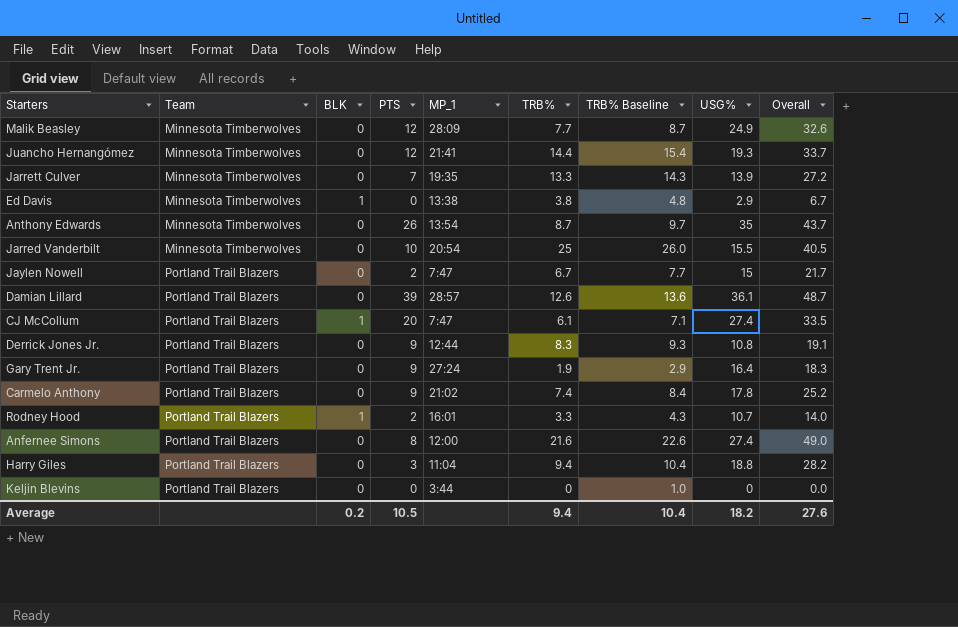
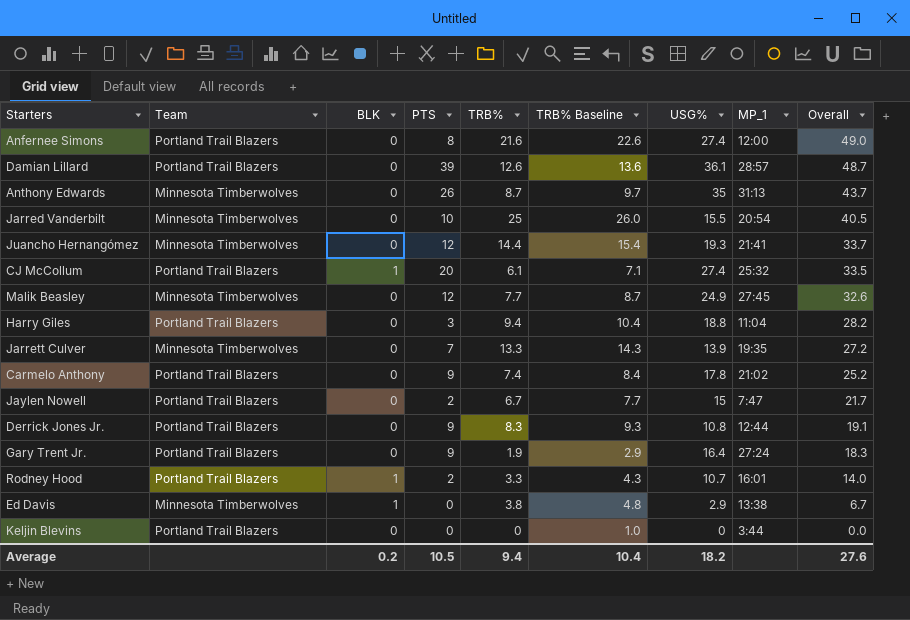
row order: Team ascending -> Overall descending
column MP_1 | position: 5 -> 8
Anthony Edwards | MP_1: 13:54 -> 31:13
CJ McCollum | MP_1: 7:47 -> 25:32
Malik Beasley | MP_1: 28:09 -> 27:45

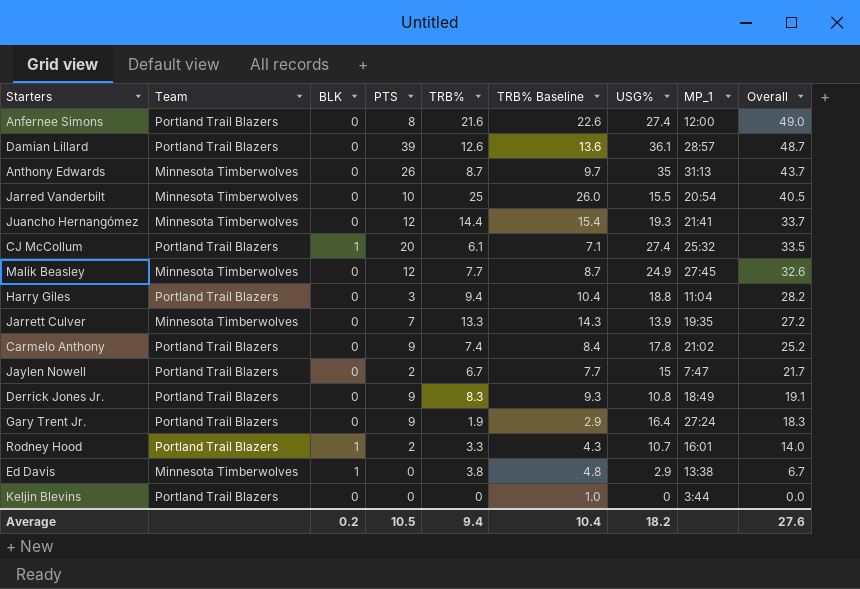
Derrick Jones Jr. | MP_1: 12:44 -> 18:49

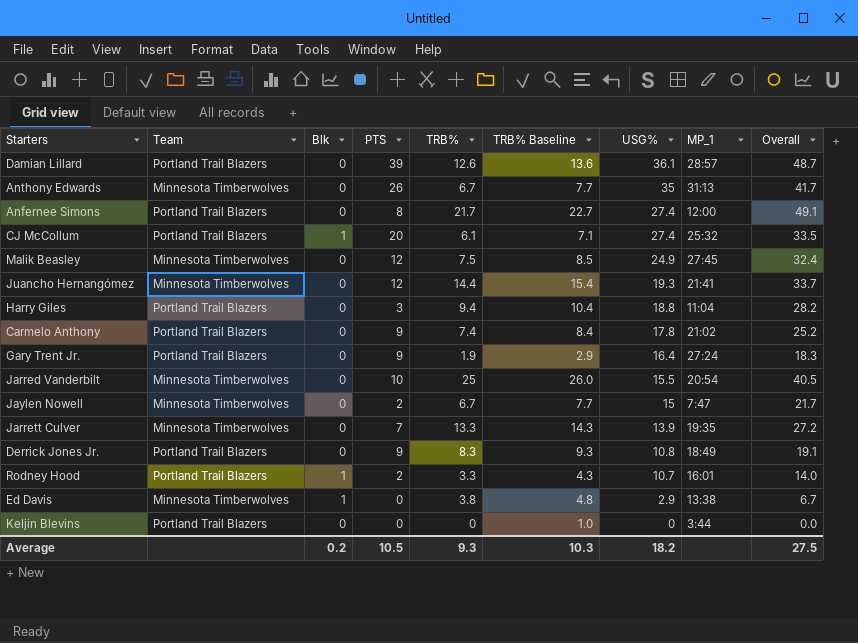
row order: Overall descending -> USG% descending
column name: BLK -> Blk
Anthony Edwards | TRB%: 8.7 -> 6.7
Anthony Edwards | TRB% Baseline: 9.7 -> 7.7
Anthony Edwards | Overall: 43.7 -> 41.7
Anfernee Simons | TRB%: 21.6 -> 21.7
Anfernee Simons | TRB% Baseline: 22.6 -> 22.7
Anfernee Simons | Overall: 49.0 -> 49.1
Malik Beasley | TRB%: 7.7 -> 7.5
Malik Beasley | TRB% Baseline: 8.7 -> 8.5
Malik Beasley | Overall: 32.6 -> 32.4
Jaylen Nowell | Team: Portland Trail Blazers -> Minnesota Timberwolves
Average | TRB%: 9.4 -> 9.3
Average | TRB% Baseline: 10.4 -> 10.3
Average | Overall: 27.6 -> 27.5

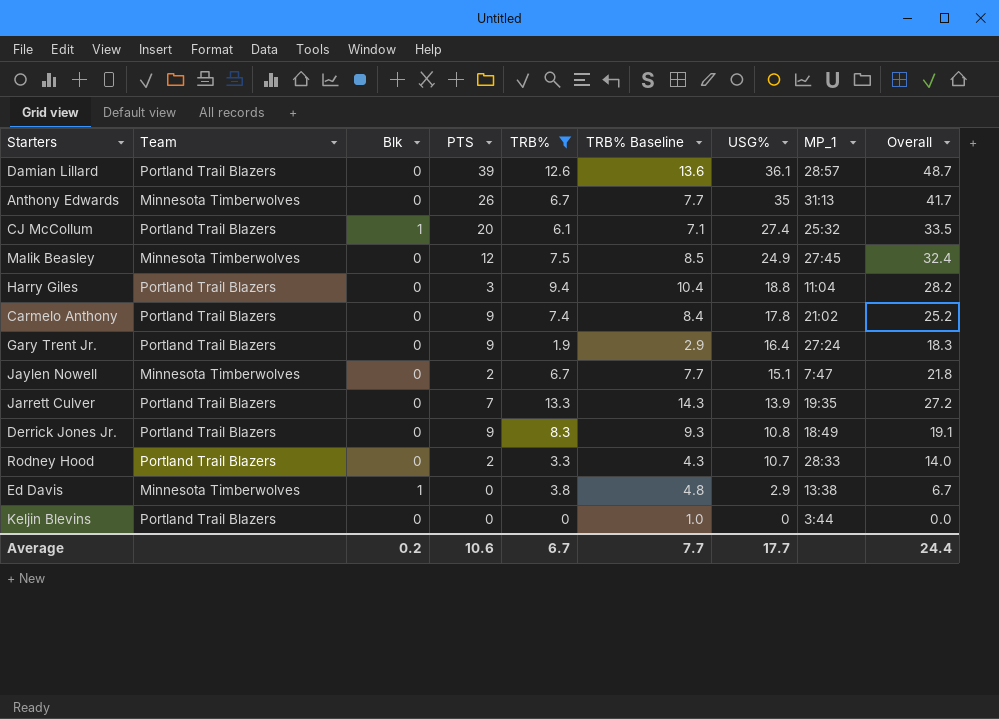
filter: none -> TRB% <= 13.3
Jaylen Nowell | USG%: 15 -> 15.1
Jaylen Nowell | Overall: 21.7 -> 21.8
Jarrett Culver | Team: Minnesota Timberwolves -> Portland Trail Blazers
Rodney Hood | Blk: 1 -> 0
Rodney Hood | MP_1: 16:01 -> 28:33
Average | PTS: 10.5 -> 10.6
Average | TRB%: 9.3 -> 6.7
Average | TRB% Baseline: 10.3 -> 7.7
Average | USG%: 18.2 -> 17.7
Average | Overall: 27.5 -> 24.4

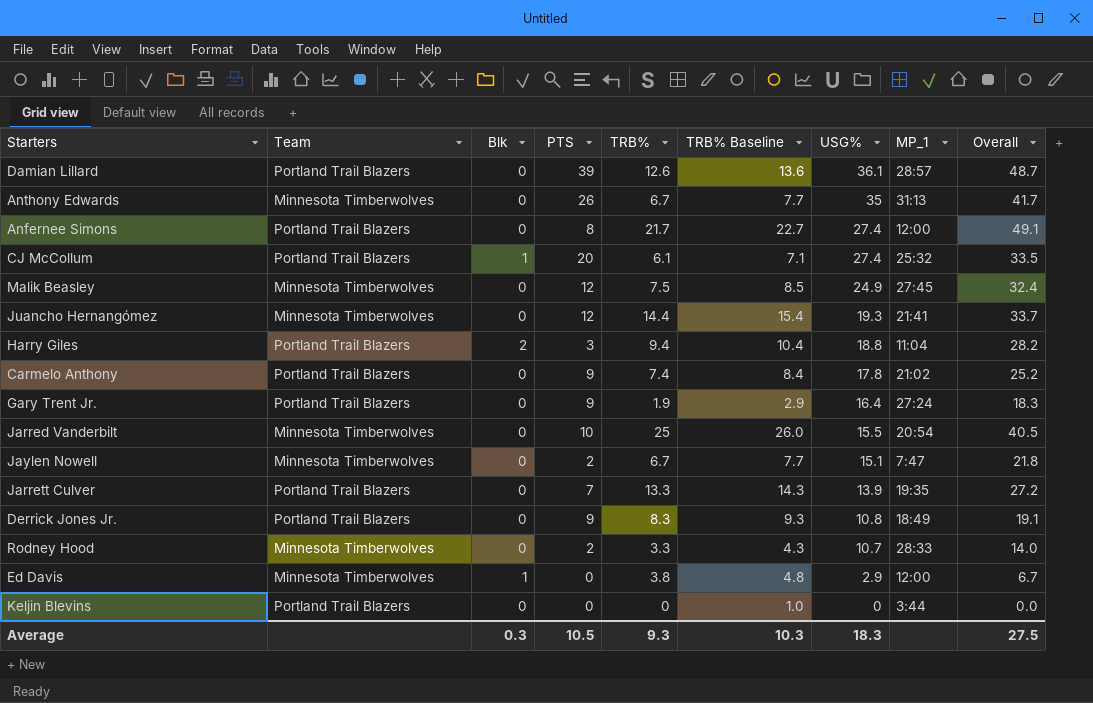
filter: TRB% <= 13.3 -> none
Harry Giles | Blk: 0 -> 2
Rodney Hood | Team: Portland Trail Blazers -> Minnesota Timberwolves
Ed Davis | MP_1: 13:38 -> 12:00
Average | Blk: 0.2 -> 0.3
Average | PTS: 10.6 -> 10.5
Average | TRB%: 6.7 -> 9.3
Average | TRB% Baseline: 7.7 -> 10.3
Average | USG%: 17.7 -> 18.3
Average | Overall: 24.4 -> 27.5

